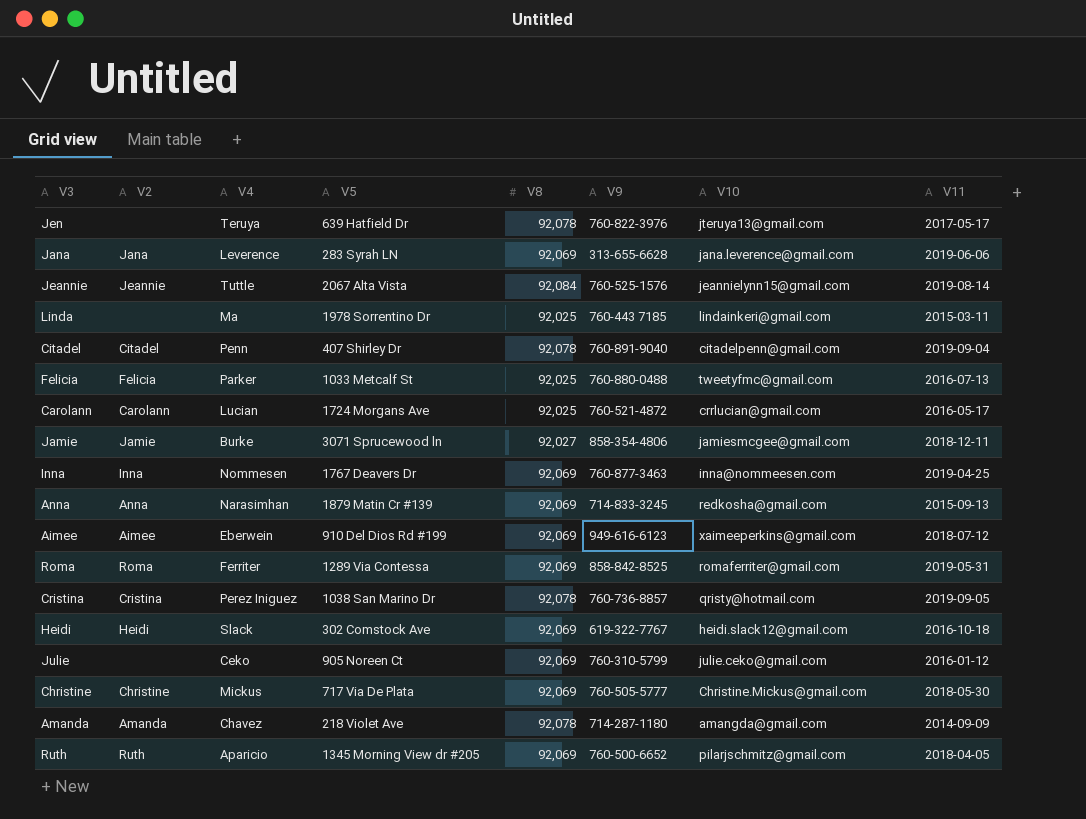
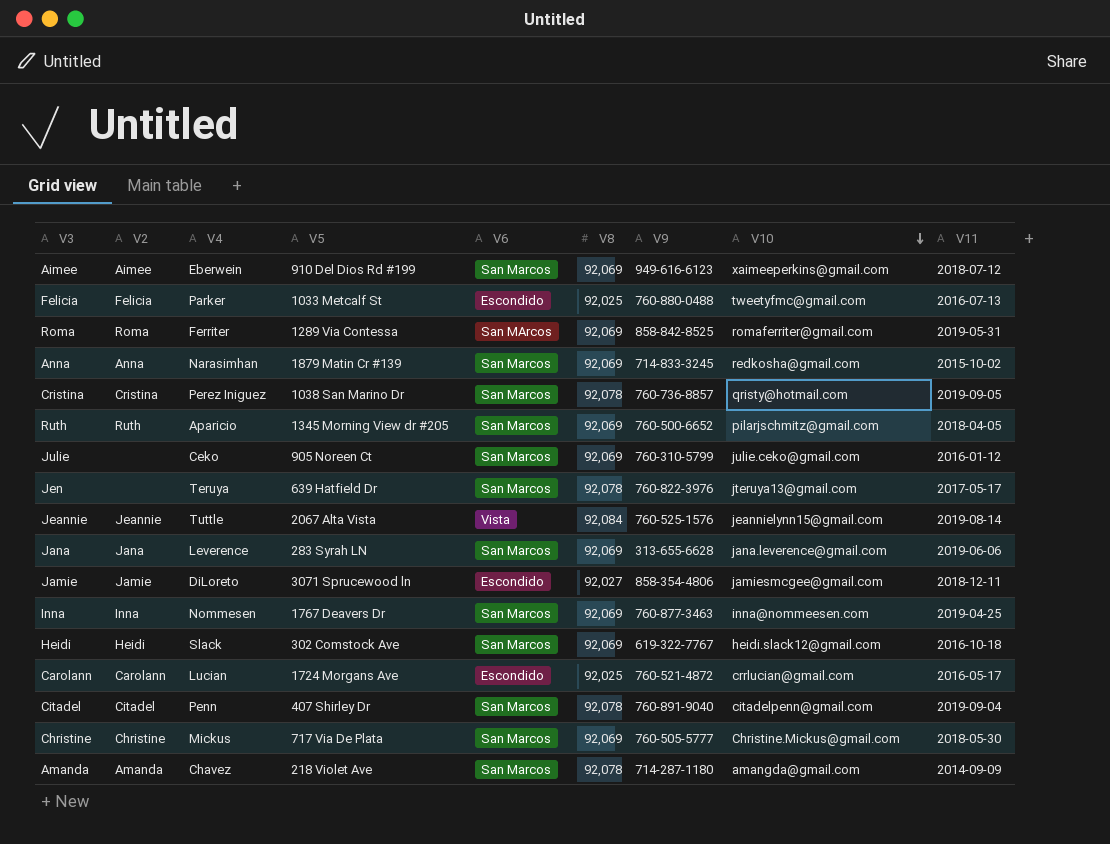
row order: none -> V10 descending
column V6 | position: none -> 5
row Linda: none | Ma | 1978 Sorrentino Dr | 92,025 | 760-443 7185 | lindainkeri@gmail.com | 2015-03-11 -> none
Anna | V11: 2015-09-13 -> 2015-10-02
Jamie | V4: Burke -> DiLoreto

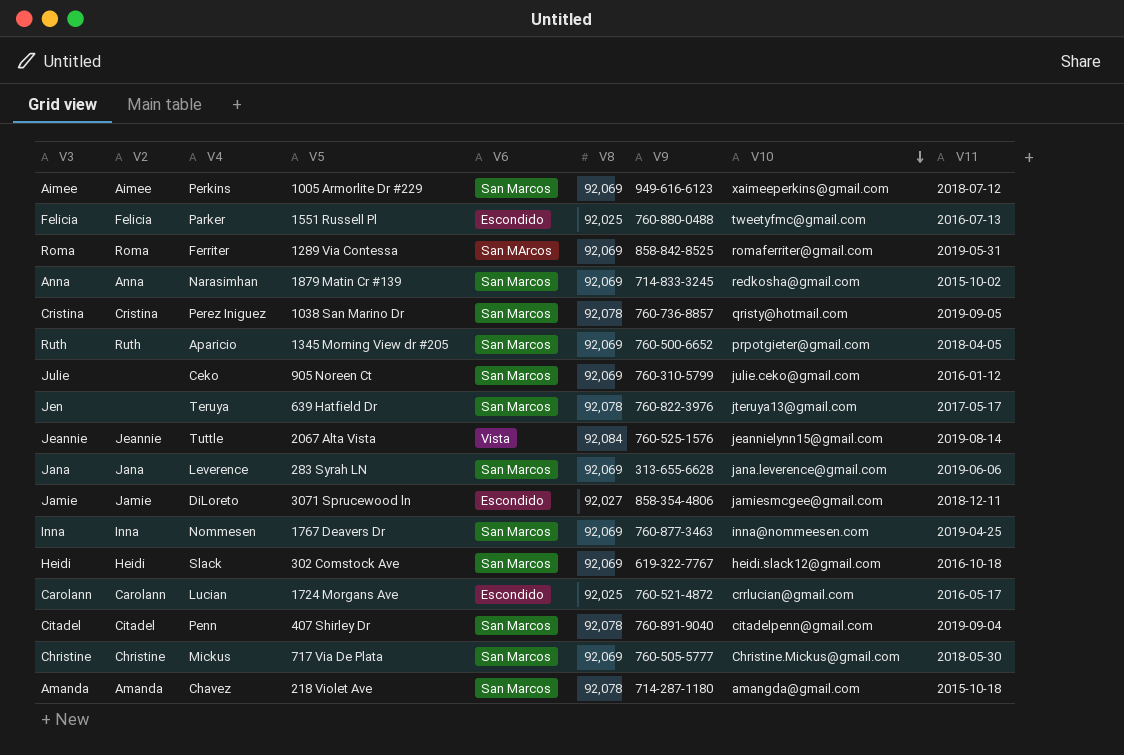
Aimee | V4: Eberwein -> Perkins
Aimee | V5: 910 Del Dios Rd #199 -> 1005 Armorlite Dr #229
Felicia | V5: 1033 Metcalf St -> 1551 Russell Pl
Ruth | V10: pilarjschmitz@gmail.com -> prpotgieter@gmail.com
Amanda | V11: 2014-09-09 -> 2015-10-18

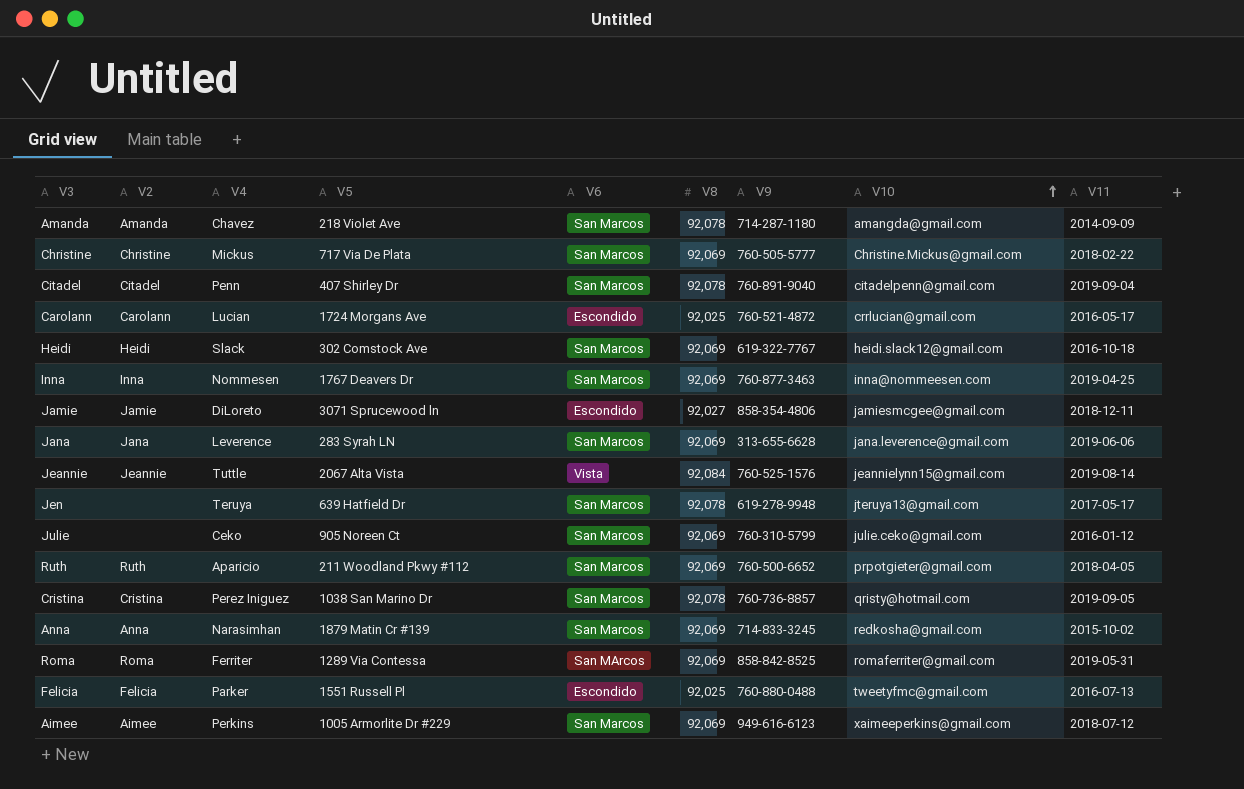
row order: V10 descending -> V10 ascending
Amanda | V11: 2015-10-18 -> 2014-09-09
Christine | V11: 2018-05-30 -> 2018-02-22
Jen | V9: 760-822-3976 -> 619-278-9948
Ruth | V5: 1345 Morning View dr #205 -> 211 Woodland Pkwy #112

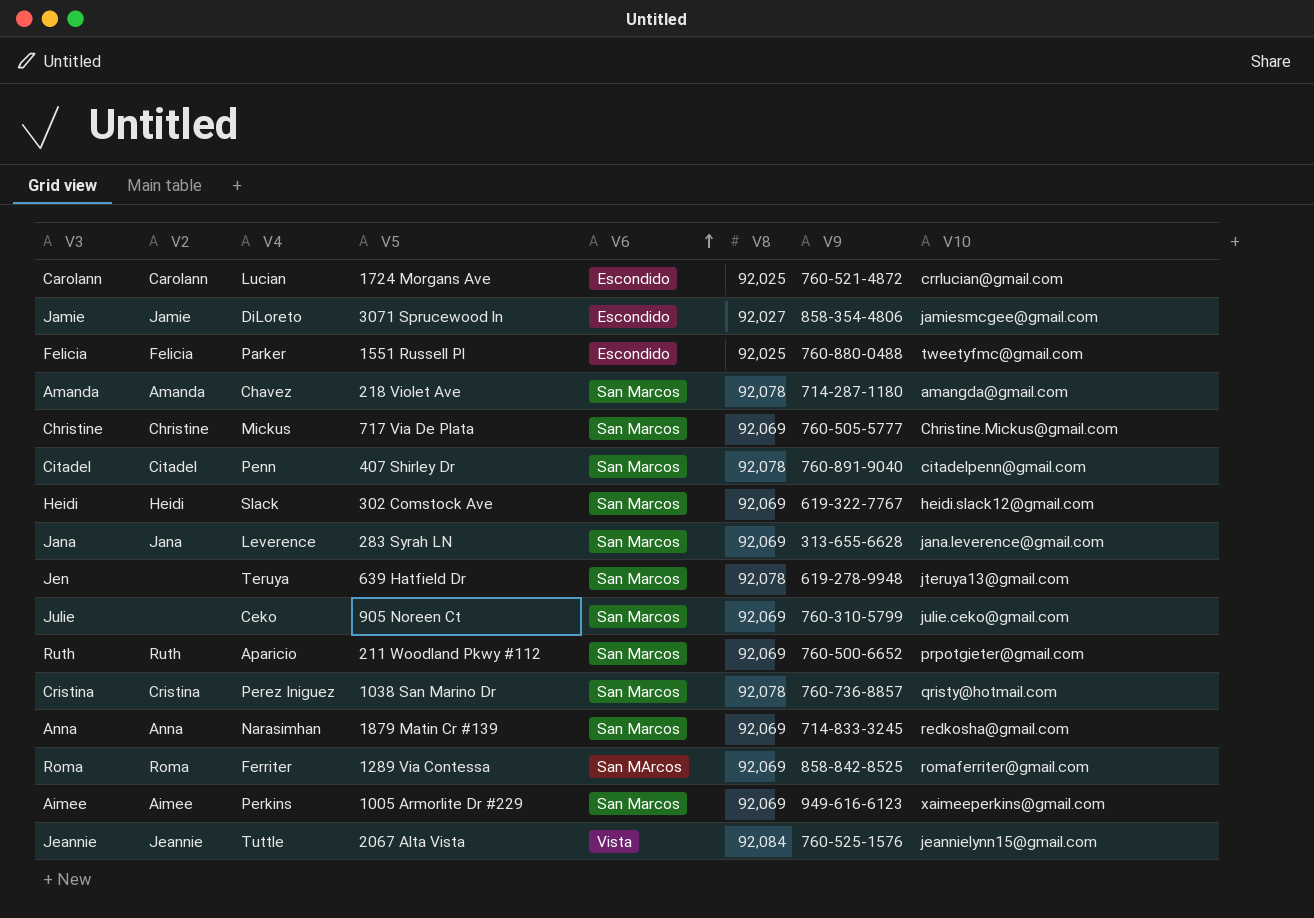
row order: V10 ascending -> V6 ascending
column V11 | position: 9 -> none
row Inna: Inna | Nommesen | 1767 Deavers Dr | San Marcos | 92,069 | 760-877-3463 | inna@nommeesen.com | 2019-04-25 -> none

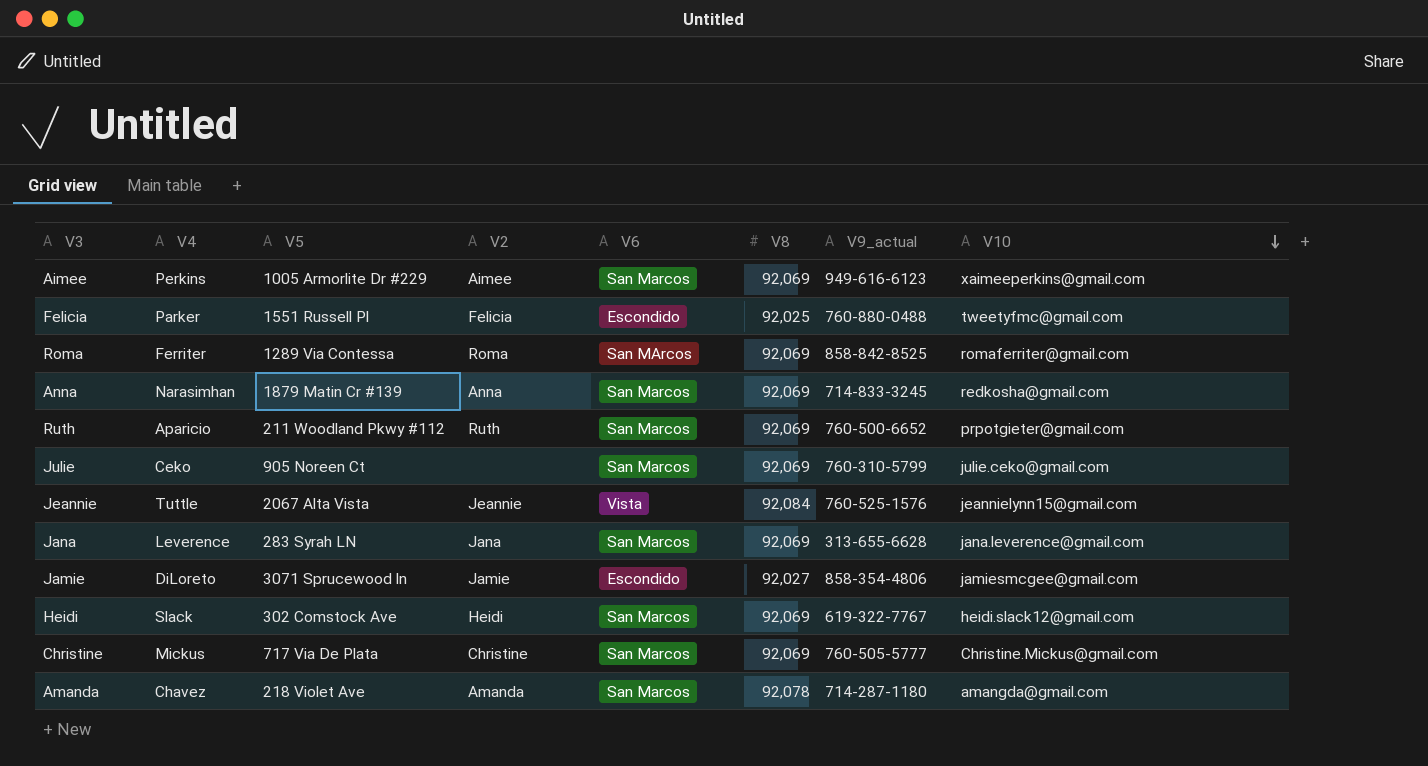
row order: V6 ascending -> V10 descending
column V2 | position: 2 -> 4
column name: V9 -> V9_actual
row Carolann: Carolann | Lucian | 1724 Morgans Ave | Escondido | 92,025 | 760-521-4872 | crrlucian@gmail.com -> none
row Citadel: Citadel | Penn | 407 Shirley Dr | San Marcos | 92,078 | 760-891-9040 | citadelpenn@gmail.com -> none
row Jen: none | Teruya | 639 Hatfield Dr | San Marcos | 92,078 | 619-278-9948 | jteruya13@gmail.com -> none
row Cristina: Cristina | Perez Iniguez | 1038 San Marino Dr | San Marcos | 92,078 | 760-736-8857 | qristy@hotmail.com -> none

